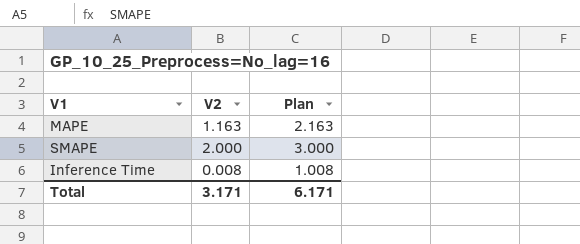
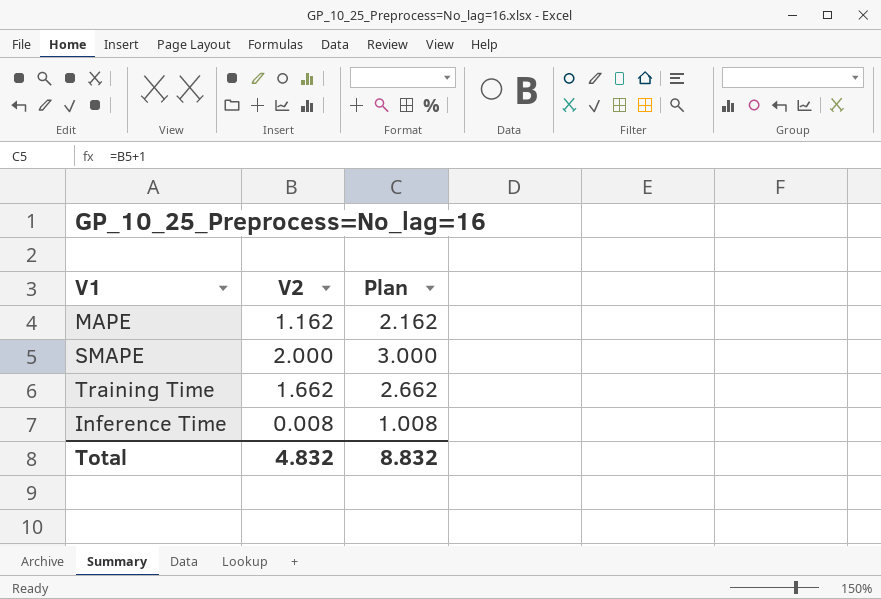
MAPE | V2: 1.163 -> 1.162
MAPE | Plan: 2.163 -> 2.162
row Training Time: none -> 1.662 | 2.662
Total | V2: 3.171 -> 4.832
Total | Plan: 6.171 -> 8.832

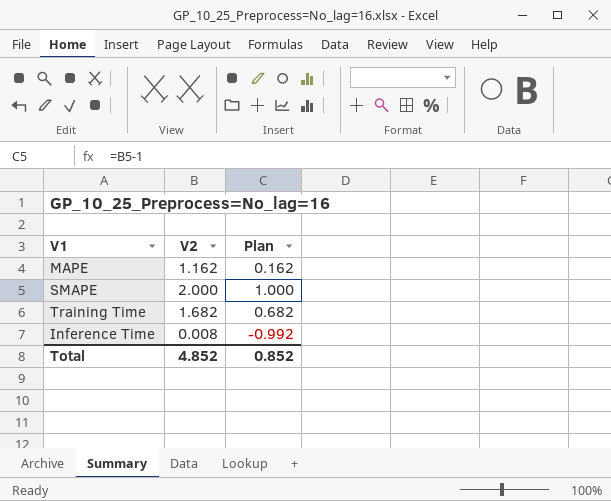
column Plan | formula: [V2] + 1 -> [V2] - 1
Training Time | V2: 1.662 -> 1.682
Total | V2: 4.832 -> 4.852
Total | Plan: 8.832 -> 0.852

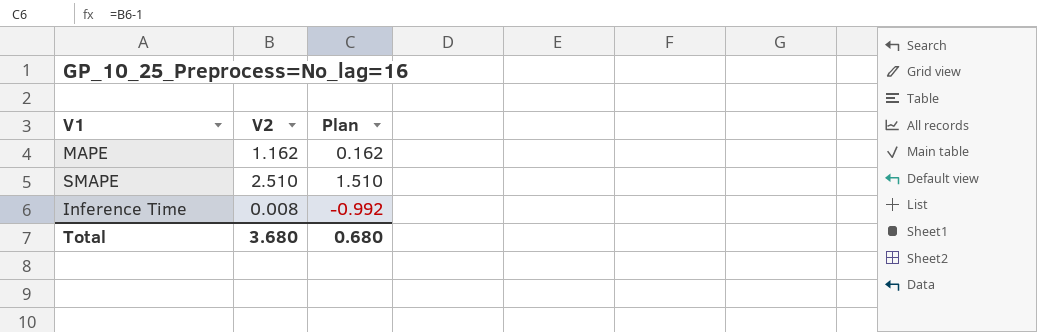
row Training Time: 1.682 | 0.682 -> none
SMAPE | V2: 2.000 -> 2.510
SMAPE | Plan: 1.000 -> 1.510
Total | V2: 4.852 -> 3.680
Total | Plan: 0.852 -> 0.680

